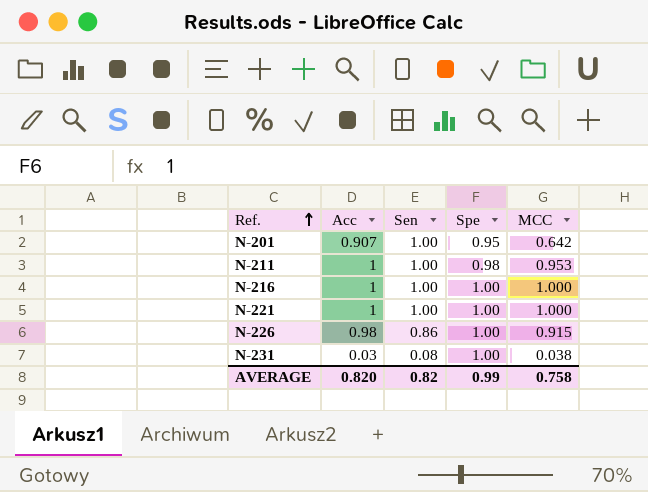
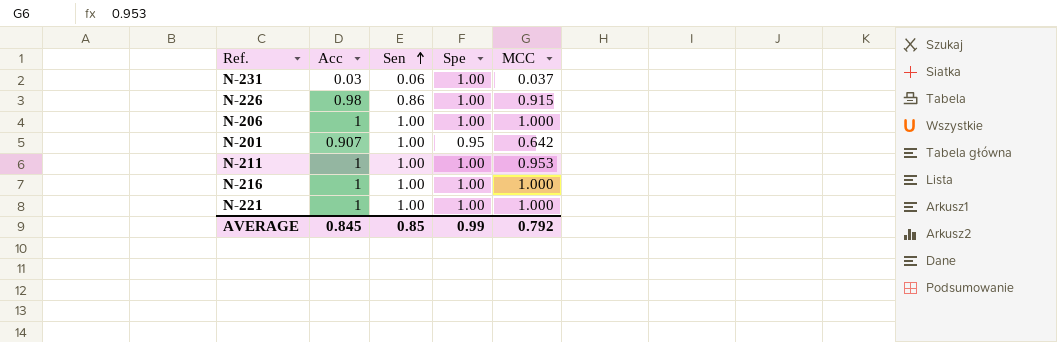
row order: Ref. ascending -> Sen ascending
N-231 | Sen: 0.08 -> 0.06
N-231 | MCC: 0.038 -> 0.037
row N-206: none -> 1 | 1.00 | 1.00 | 1.000
N-211 | Spe: 0.98 -> 1.00
AVERAGE | Acc: 0.820 -> 0.845
AVERAGE | Sen: 0.82 -> 0.85
AVERAGE | MCC: 0.758 -> 0.792

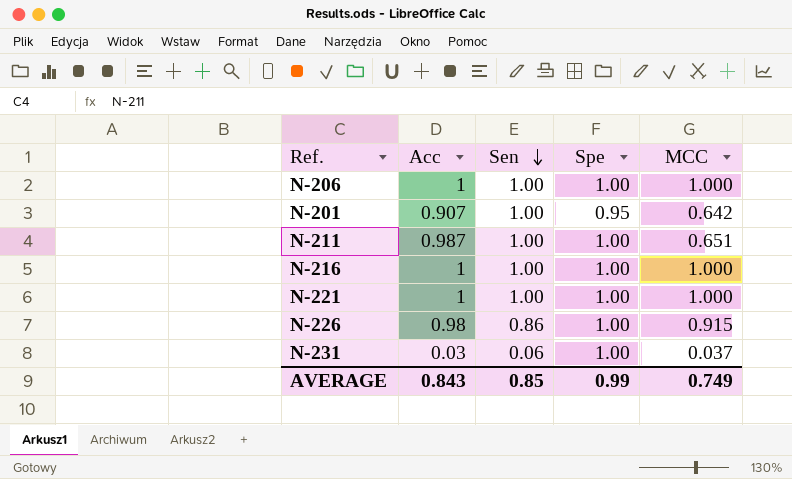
row order: Sen ascending -> Sen descending
N-211 | Acc: 1 -> 0.987
N-211 | MCC: 0.953 -> 0.651
AVERAGE | Acc: 0.845 -> 0.843
AVERAGE | MCC: 0.792 -> 0.749

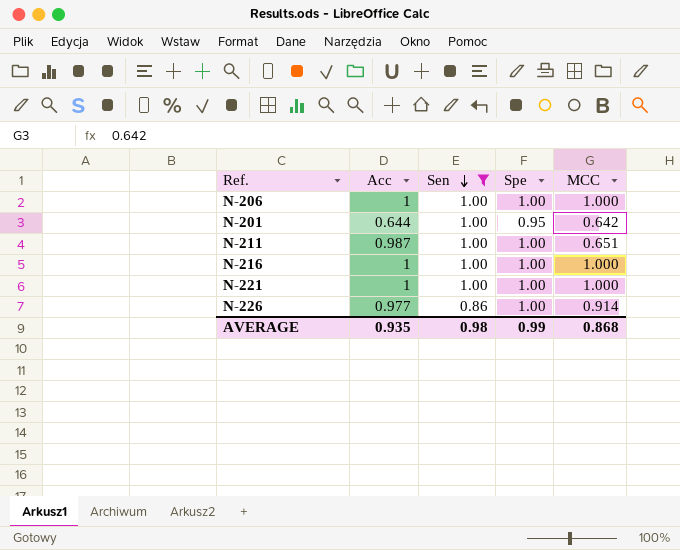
filter: none -> Sen != 0.06
N-201 | Acc: 0.907 -> 0.644
N-226 | Acc: 0.98 -> 0.977
N-226 | MCC: 0.915 -> 0.914
AVERAGE | Acc: 0.843 -> 0.935
AVERAGE | Sen: 0.85 -> 0.98
AVERAGE | MCC: 0.749 -> 0.868

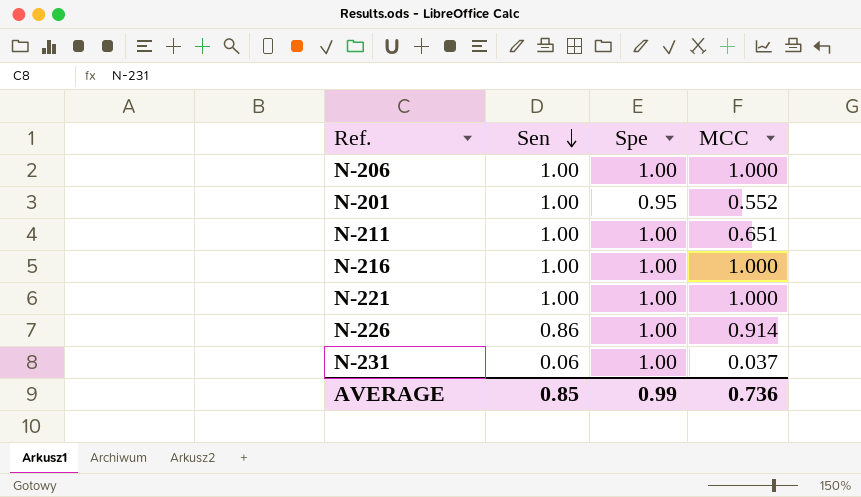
filter: Sen != 0.06 -> none
column Acc | position: 2 -> none
N-201 | MCC: 0.642 -> 0.552
AVERAGE | Sen: 0.98 -> 0.85
AVERAGE | MCC: 0.868 -> 0.736

